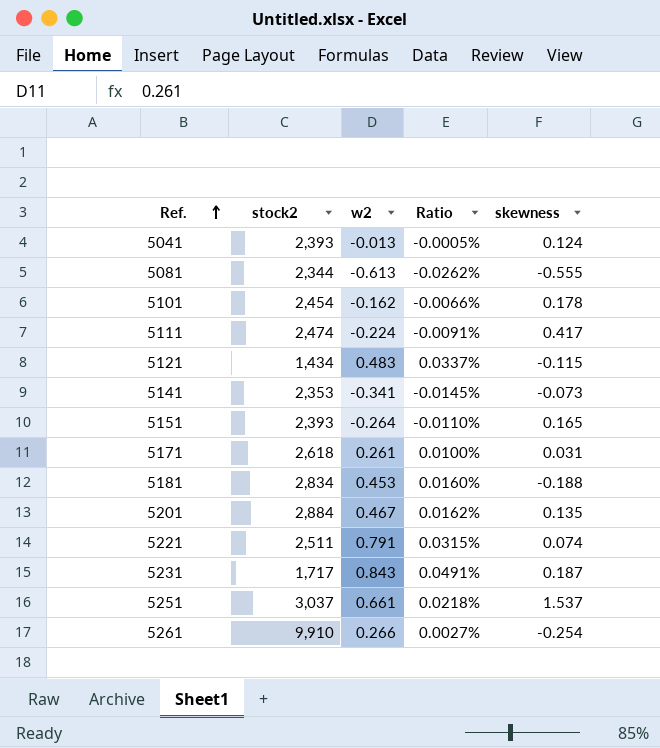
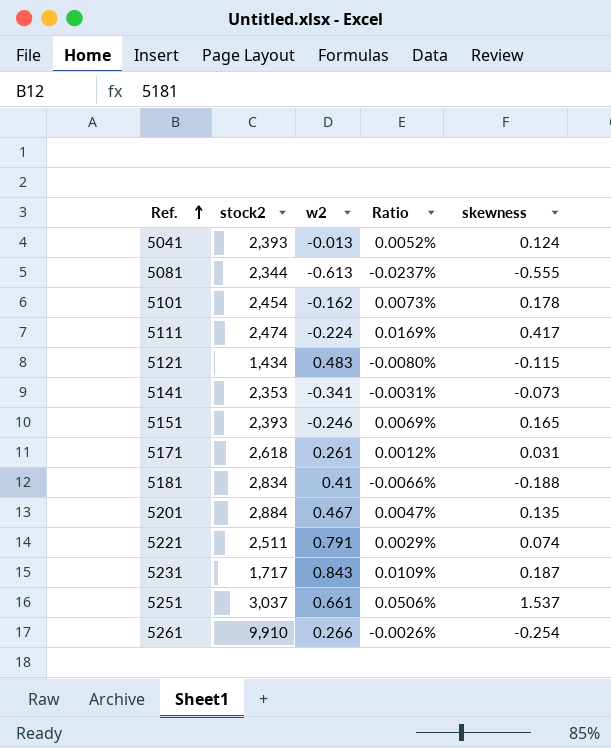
column Ratio | formula: [w2] / [stock2] -> [skewness] / [stock2]
5151 | w2: -0.264 -> -0.246
5181 | w2: 0.453 -> 0.41

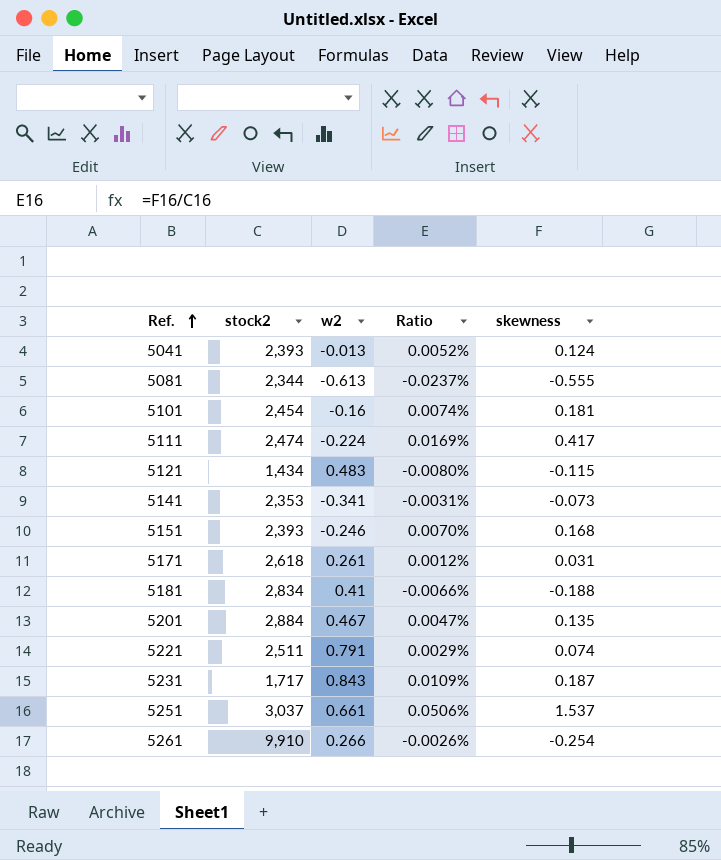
5101 | w2: -0.162 -> -0.16
5101 | Ratio: 0.0073% -> 0.0074%
5101 | skewness: 0.178 -> 0.181
5151 | Ratio: 0.0069% -> 0.0070%
5151 | skewness: 0.165 -> 0.168

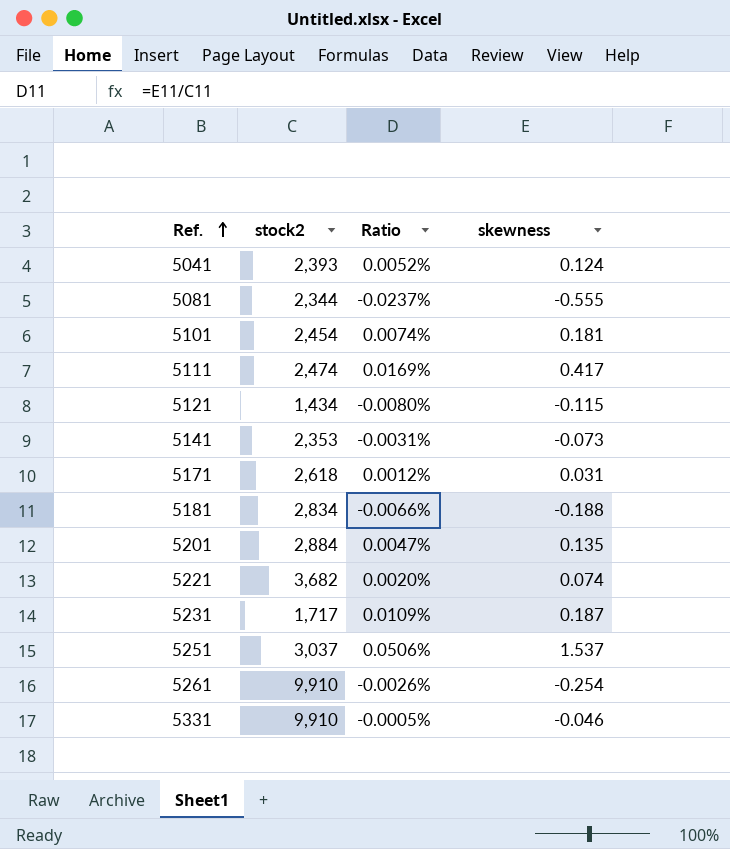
column w2 | position: 3 -> none
row 5151: 2,393 | -0.246 | 0.0070% | 0.168 -> none
5221 | stock2: 2,511 -> 3,682
5221 | Ratio: 0.0029% -> 0.0020%
row 5331: none -> 9,910 | -0.0005% | -0.046

